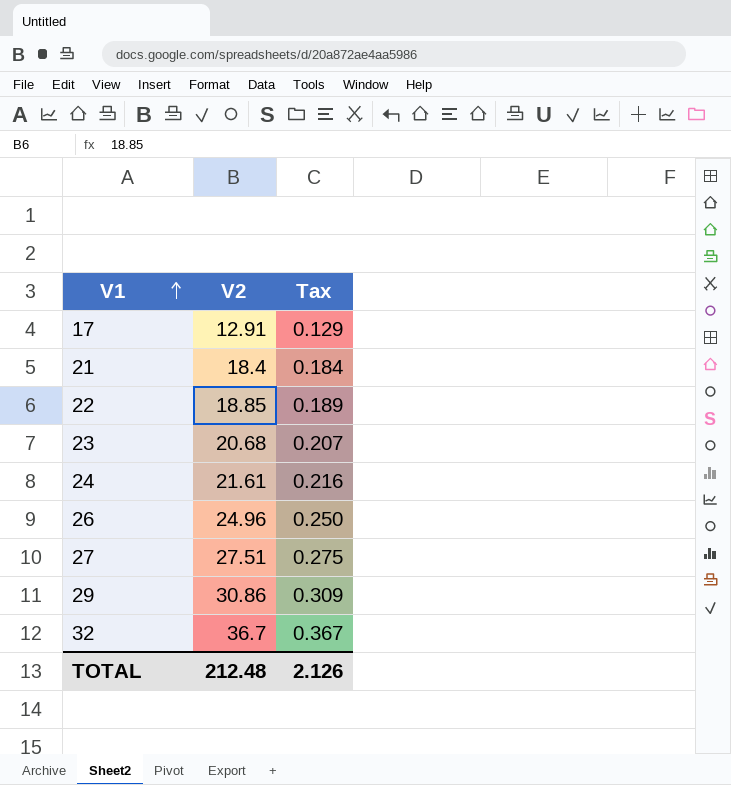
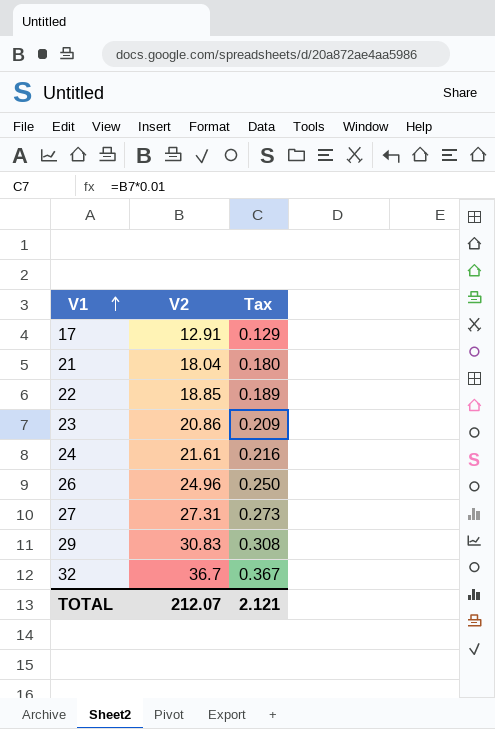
21 | V2: 18.4 -> 18.04
21 | Tax: 0.184 -> 0.180
23 | V2: 20.68 -> 20.86
23 | Tax: 0.207 -> 0.209
27 | V2: 27.51 -> 27.31
27 | Tax: 0.275 -> 0.273
29 | V2: 30.86 -> 30.83
29 | Tax: 0.309 -> 0.308
TOTAL | V2: 212.48 -> 212.07
TOTAL | Tax: 2.126 -> 2.121

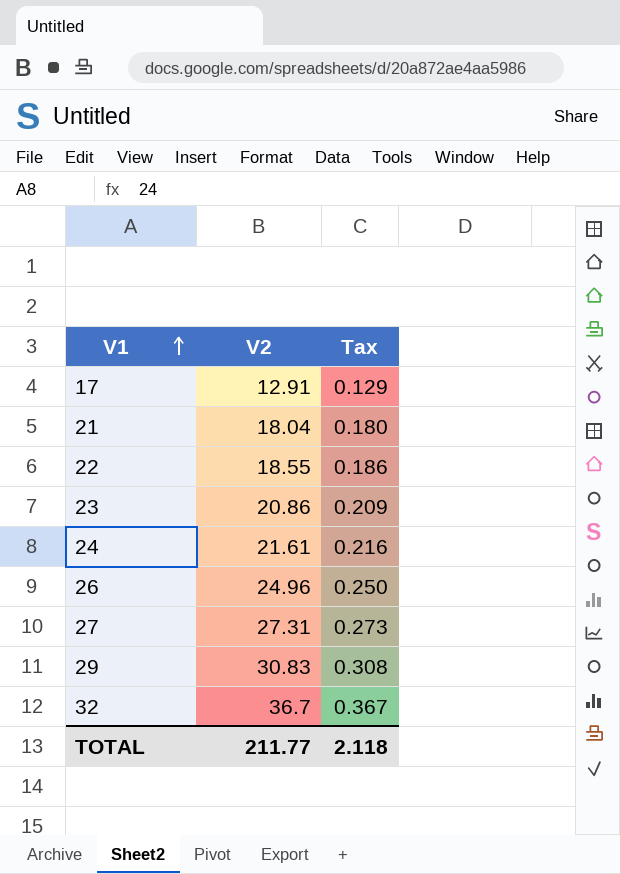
22 | V2: 18.85 -> 18.55
22 | Tax: 0.189 -> 0.186
TOTAL | V2: 212.07 -> 211.77
TOTAL | Tax: 2.121 -> 2.118

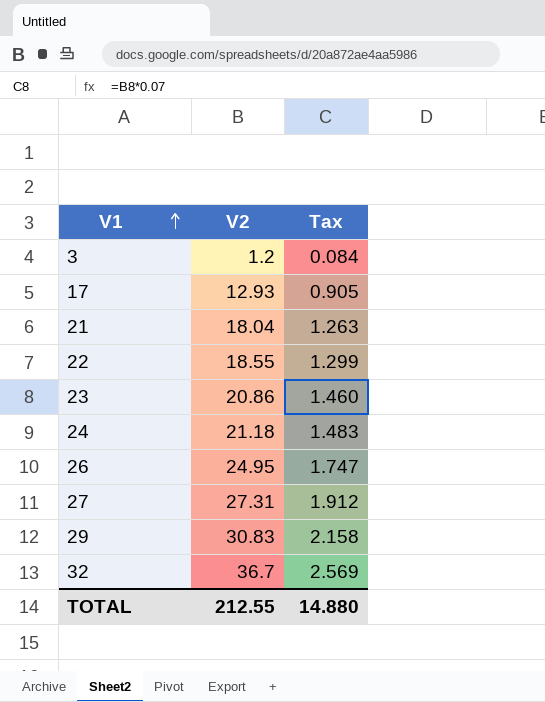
column Tax | formula: [V2] * 0.01 -> [V2] * 0.07
row 3: none -> 1.2 | 0.084
17 | V2: 12.91 -> 12.93
24 | V2: 21.61 -> 21.18
26 | V2: 24.96 -> 24.95
TOTAL | V2: 211.77 -> 212.55
TOTAL | Tax: 2.118 -> 14.880

